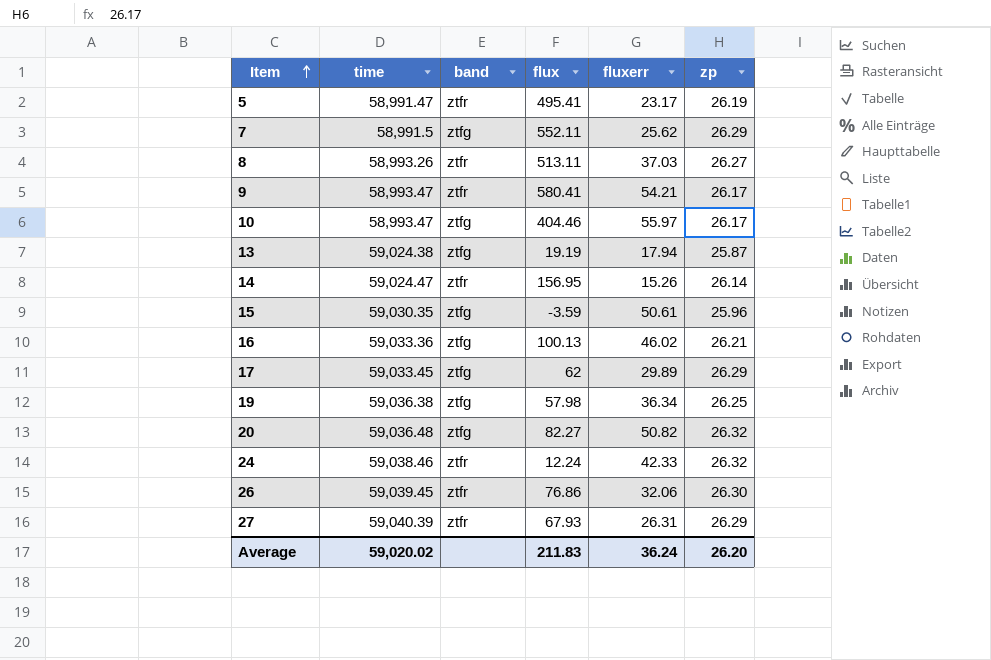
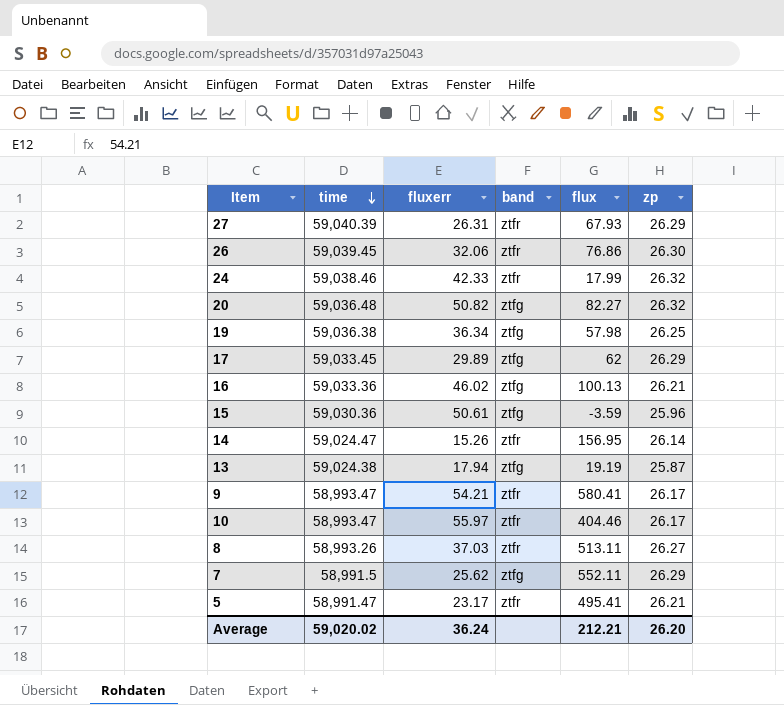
row order: Item ascending -> time descending
column fluxerr | position: 5 -> 3
24 | flux: 12.24 -> 17.99
15 | time: 59,030.35 -> 59,030.36
10 | band: ztfg -> ztfr
5 | zp: 26.19 -> 26.21
Average | flux: 211.83 -> 212.21

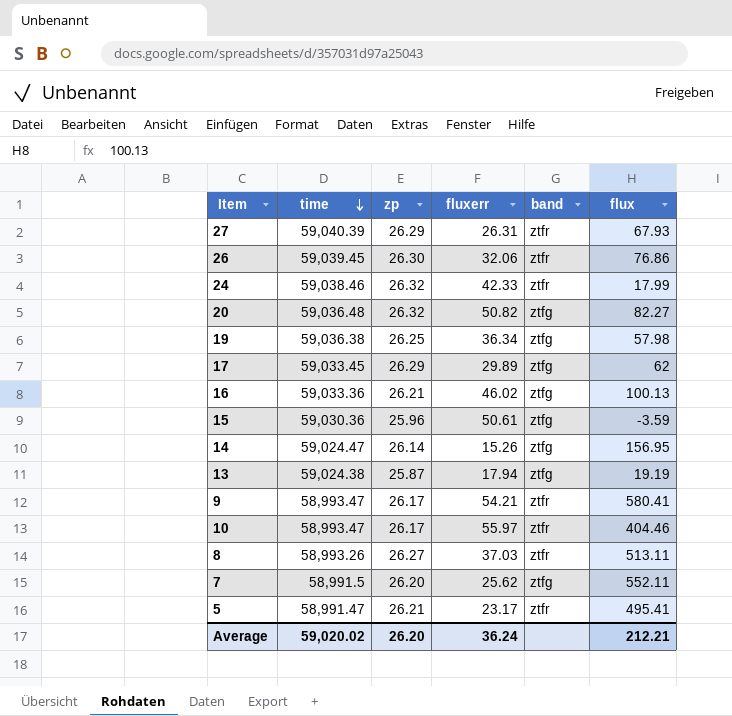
column zp | position: 6 -> 3
14 | band: ztfr -> ztfg
7 | zp: 26.29 -> 26.20

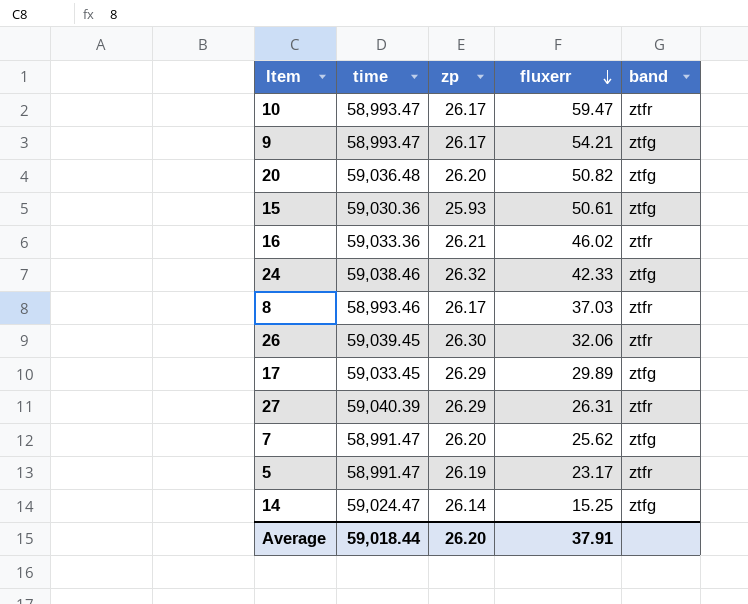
row order: time descending -> fluxerr descending
column flux | position: 6 -> none
row 19: 59,036.38 | 26.25 | 36.34 | ztfg | 57.98 -> none
row 13: 59,024.38 | 25.87 | 17.94 | ztfg | 19.19 -> none
10 | fluxerr: 55.97 -> 59.47
9 | band: ztfr -> ztfg
20 | zp: 26.32 -> 26.20
15 | zp: 25.96 -> 25.93
16 | band: ztfg -> ztfr
24 | band: ztfr -> ztfg
8 | time: 58,993.26 -> 58,993.46
8 | zp: 26.27 -> 26.17
7 | time: 58,991.5 -> 58,991.47
5 | zp: 26.21 -> 26.19
14 | fluxerr: 15.26 -> 15.25
Average | time: 59,020.02 -> 59,018.44
Average | fluxerr: 36.24 -> 37.91

